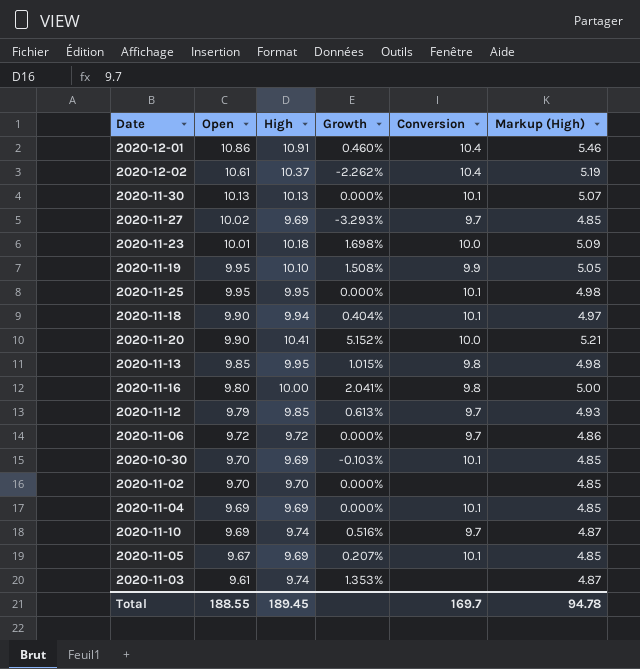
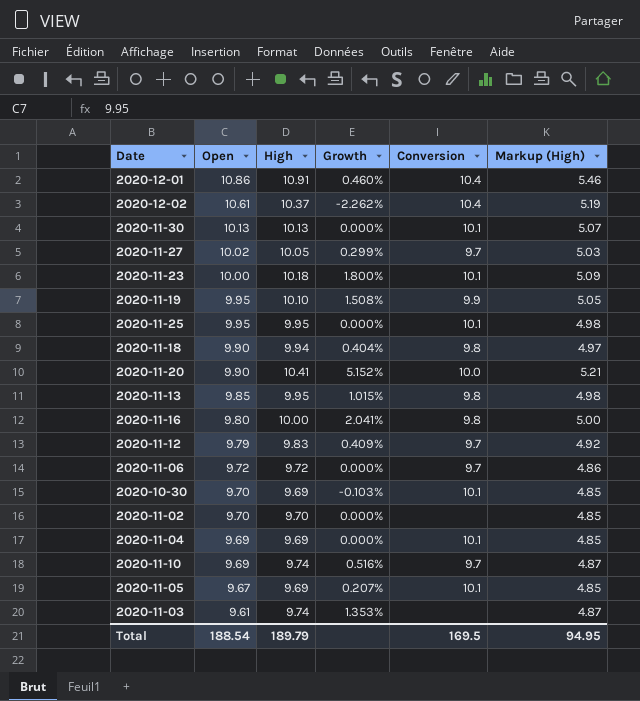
2020-11-27 | High: 9.69 -> 10.05
2020-11-27 | Growth: -3.293% -> 0.299%
2020-11-27 | Markup (High): 4.85 -> 5.03
2020-11-23 | Open: 10.01 -> 10.00
2020-11-23 | Growth: 1.698% -> 1.800%
2020-11-23 | Conversion: 10.0 -> 10.1
2020-11-18 | Conversion: 10.1 -> 9.8
2020-11-12 | High: 9.85 -> 9.83
2020-11-12 | Growth: 0.613% -> 0.409%
2020-11-12 | Markup (High): 4.93 -> 4.92
Total | Open: 188.55 -> 188.54
Total | High: 189.45 -> 189.79
Total | Conversion: 169.7 -> 169.5
Total | Markup (High): 94.78 -> 94.95

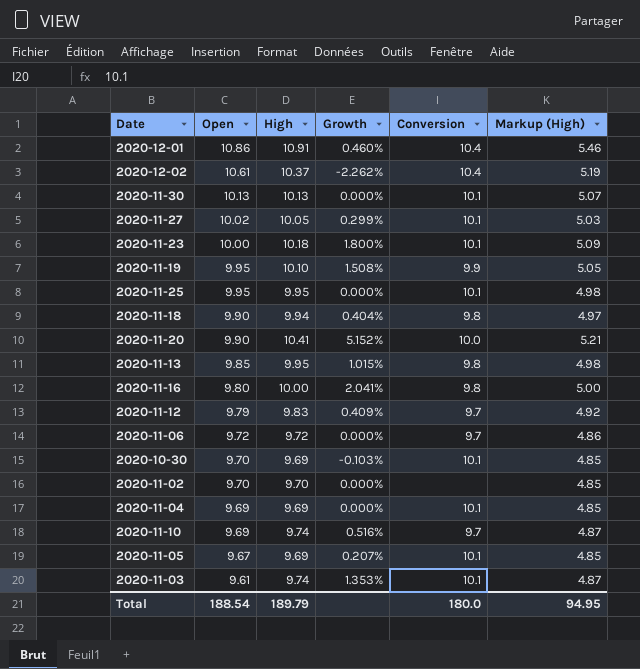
2020-11-27 | Conversion: 9.7 -> 10.1
2020-11-03 | Conversion: none -> 10.1
Total | Conversion: 169.5 -> 180.0

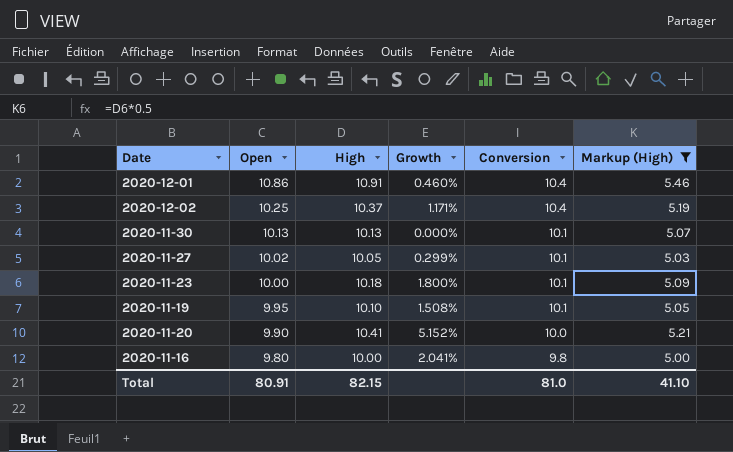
filter: none -> Markup (High) >= 5.00
2020-12-02 | Open: 10.61 -> 10.25
2020-12-02 | Growth: -2.262% -> 1.171%
2020-11-19 | Conversion: 9.9 -> 10.1
Total | Open: 188.54 -> 80.91
Total | High: 189.79 -> 82.15
Total | Conversion: 180.0 -> 81.0
Total | Markup (High): 94.95 -> 41.10

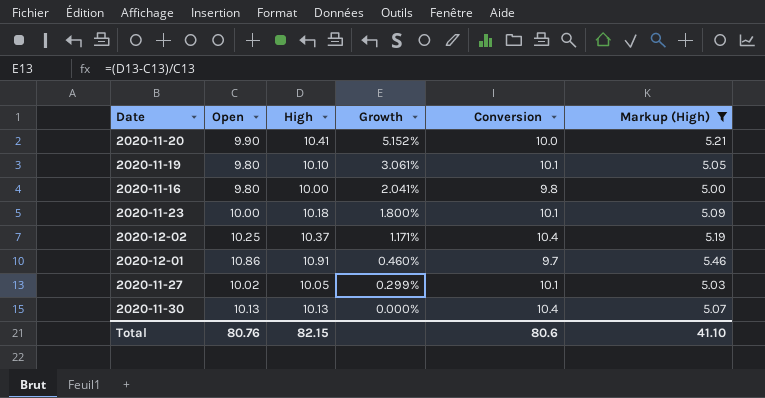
row order: Open descending -> Growth descending
2020-11-19 | Open: 9.95 -> 9.80
2020-11-19 | Growth: 1.508% -> 3.061%
2020-12-01 | Conversion: 10.4 -> 9.7
2020-11-30 | Conversion: 10.1 -> 10.4
Total | Open: 80.91 -> 80.76
Total | Conversion: 81.0 -> 80.6

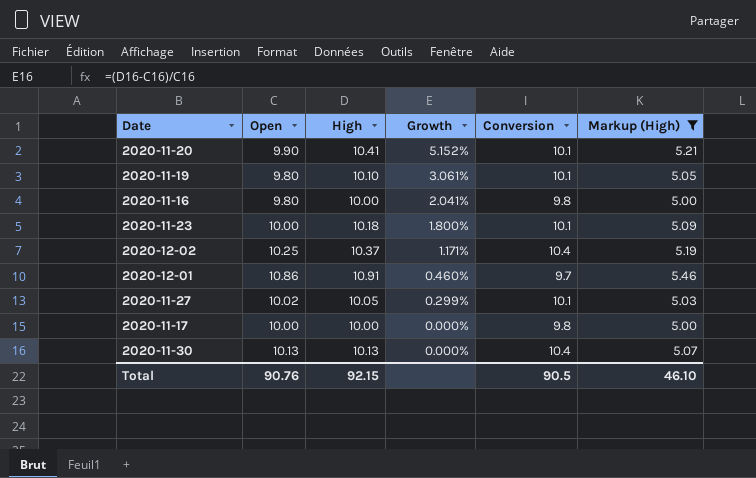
2020-11-20 | Conversion: 10.0 -> 10.1
row 2020-11-17: none -> 10.00 | 10.00 | 0.000% | 9.8 | 5.00
Total | Open: 80.76 -> 90.76
Total | High: 82.15 -> 92.15
Total | Conversion: 80.6 -> 90.5
Total | Markup (High): 41.10 -> 46.10

